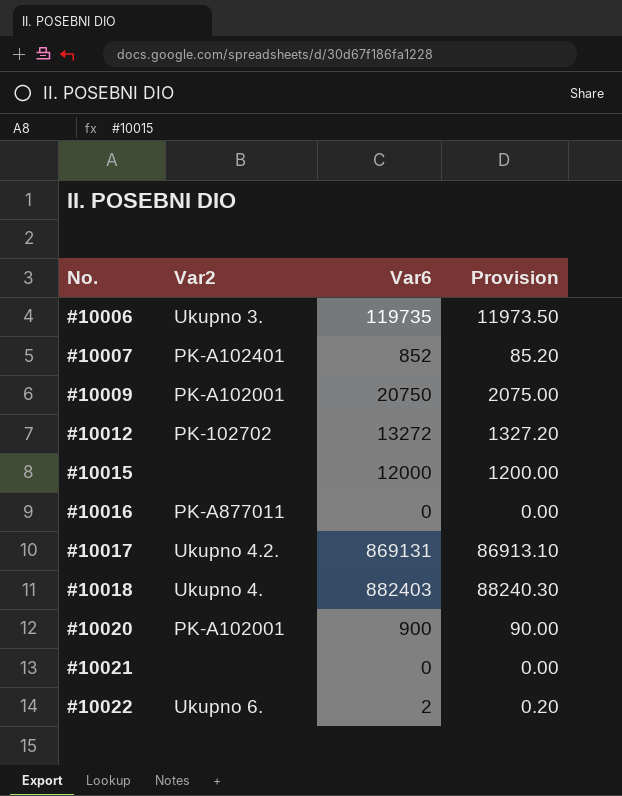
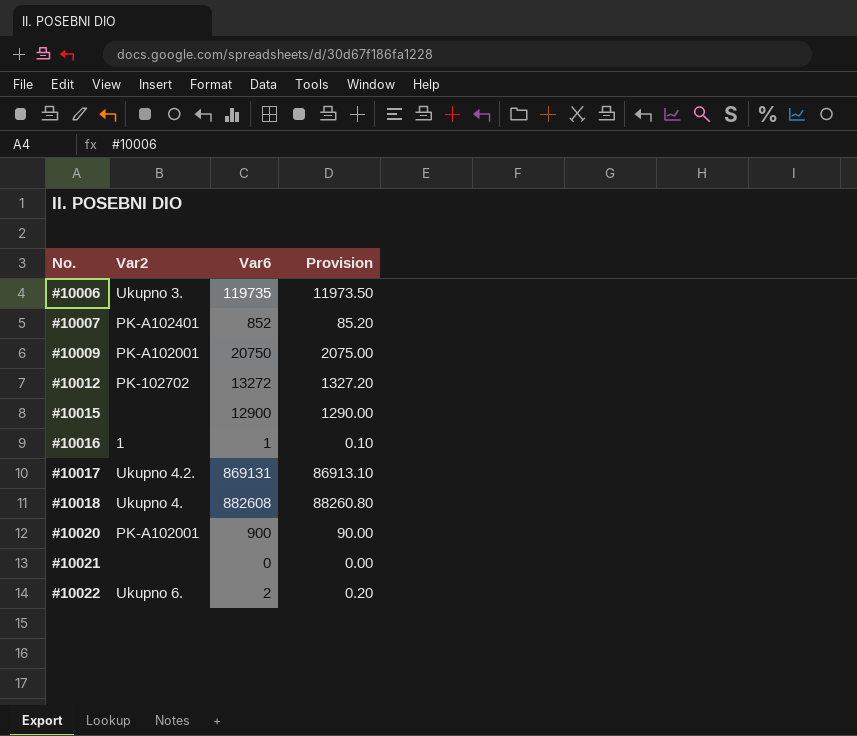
#10015 | Var6: 12000 -> 12900
#10015 | Provision: 1200.00 -> 1290.00
#10016 | Var2: PK-A877011 -> 1
#10016 | Var6: 0 -> 1
#10016 | Provision: 0.00 -> 0.10
#10018 | Var6: 882403 -> 882608
#10018 | Provision: 88240.30 -> 88260.80

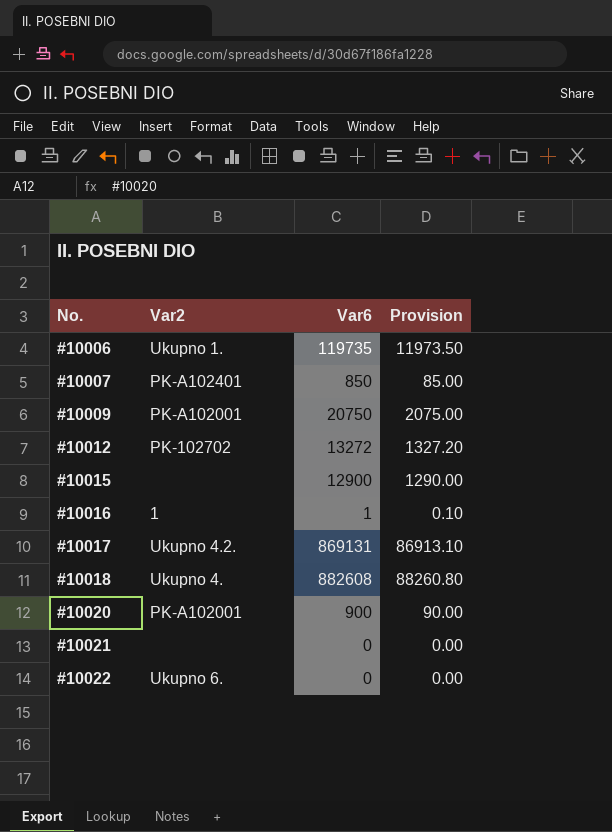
#10006 | Var2: Ukupno 3. -> Ukupno 1.
#10007 | Var6: 852 -> 850
#10007 | Provision: 85.20 -> 85.00
#10022 | Var6: 2 -> 0
#10022 | Provision: 0.20 -> 0.00

